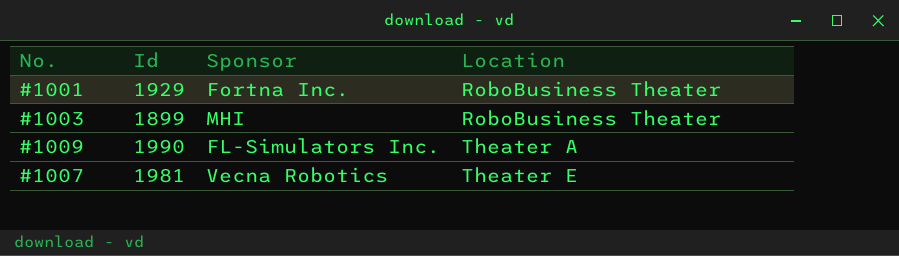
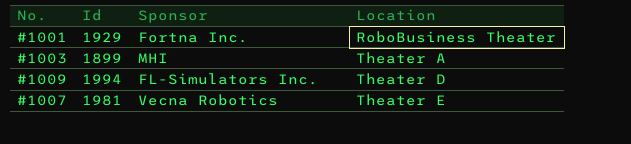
#1003 | Location: RoboBusiness Theater -> Theater A
#1009 | Id: 1990 -> 1994
#1009 | Location: Theater A -> Theater D

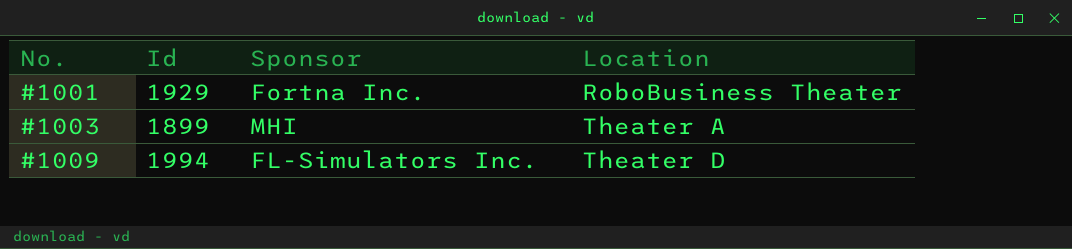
row #1007: 1981 | Vecna Robotics | Theater E -> none

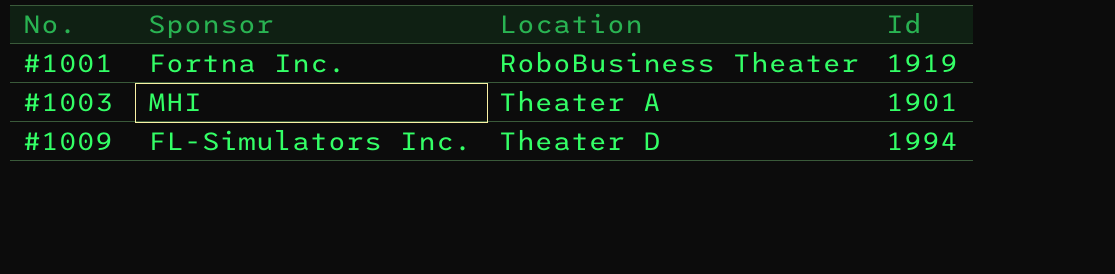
column Id | position: 2 -> 4
#1001 | Id: 1929 -> 1919
#1003 | Id: 1899 -> 1901

